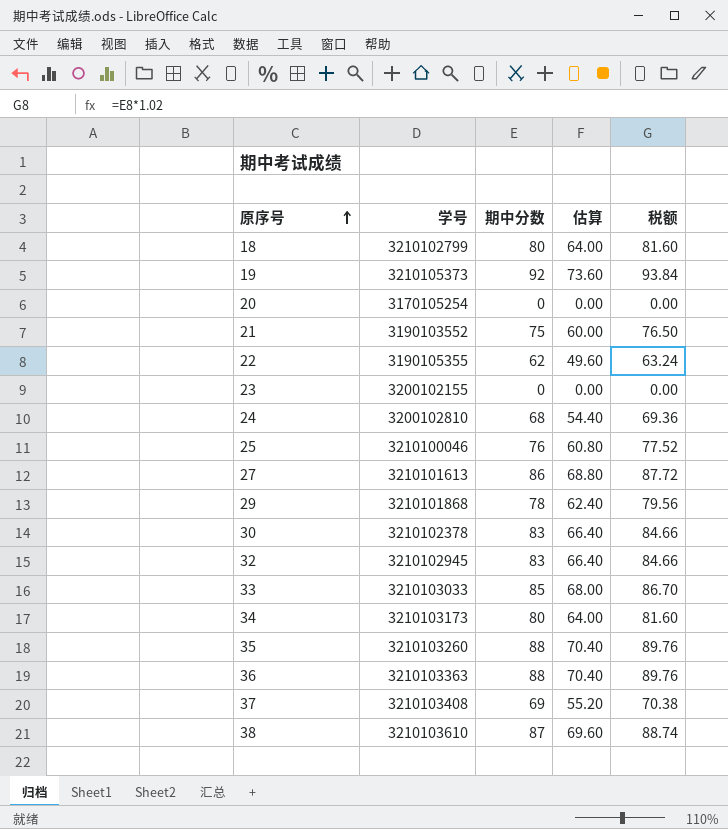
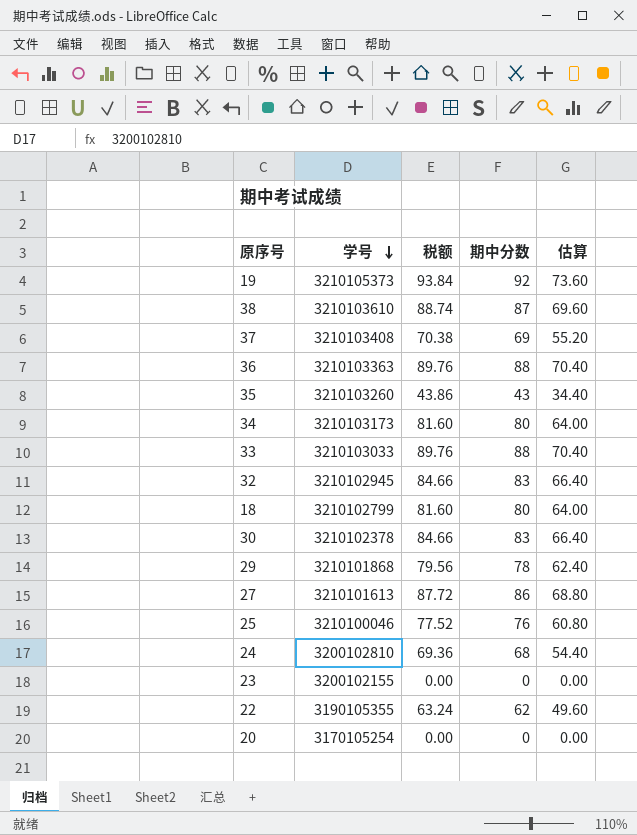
row order: 原序号 ascending -> 学号 descending
column 税额 | position: 5 -> 3
row 21: 3190103552 | 75 | 60.00 | 76.50 -> none
35 | 税额: 89.76 -> 43.86
35 | 期中分数: 88 -> 43
35 | 估算: 70.40 -> 34.40
33 | 税额: 86.70 -> 89.76
33 | 期中分数: 85 -> 88
33 | 估算: 68.00 -> 70.40

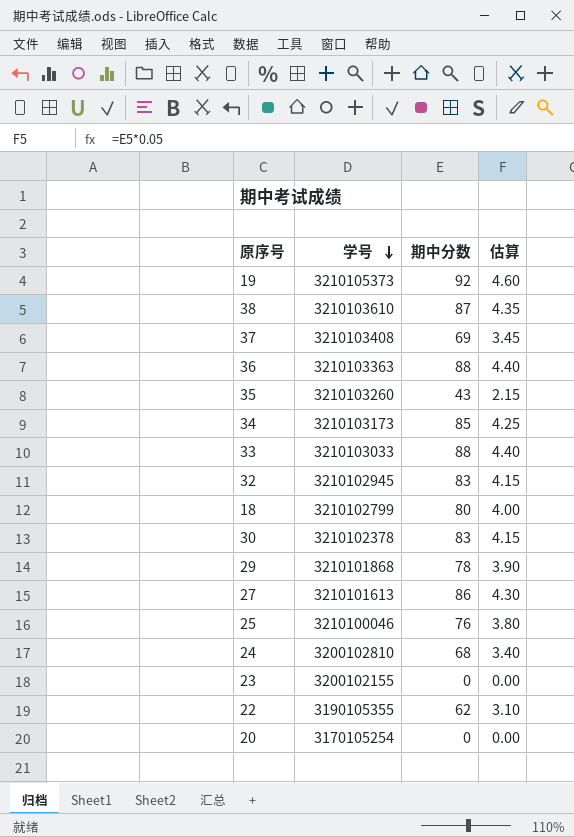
column 税额 | formula: [期中分数] * 1.02 -> none
column 估算 | formula: [期中分数] * 0.8 -> [期中分数] * 0.05
34 | 期中分数: 80 -> 85

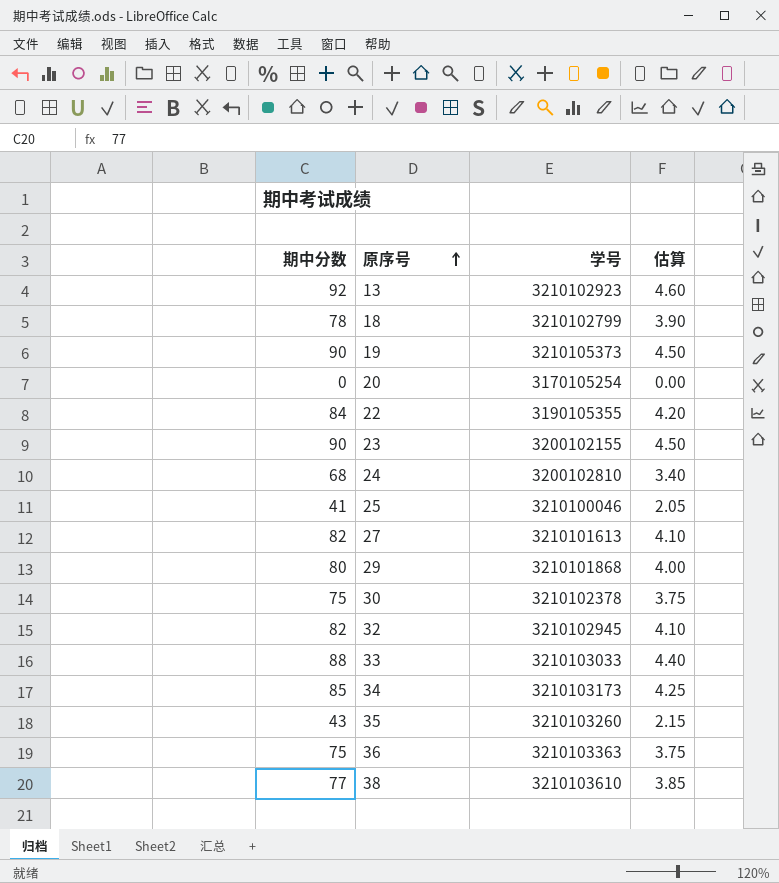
row order: 学号 descending -> 原序号 ascending
column 期中分数 | position: 3 -> 1
row 37: 3210103408 | 69 | 3.45 -> none
row 13: none -> 92 | 3210102923 | 4.60
18 | 期中分数: 80 -> 78
18 | 估算: 4.00 -> 3.90
19 | 期中分数: 92 -> 90
19 | 估算: 4.60 -> 4.50
22 | 期中分数: 62 -> 84
22 | 估算: 3.10 -> 4.20
23 | 期中分数: 0 -> 90
23 | 估算: 0.00 -> 4.50
25 | 期中分数: 76 -> 41
25 | 估算: 3.80 -> 2.05
27 | 期中分数: 86 -> 82
27 | 估算: 4.30 -> 4.10
29 | 期中分数: 78 -> 80
29 | 估算: 3.90 -> 4.00
30 | 期中分数: 83 -> 75
30 | 估算: 4.15 -> 3.75
32 | 期中分数: 83 -> 82
32 | 估算: 4.15 -> 4.10
36 | 期中分数: 88 -> 75
36 | 估算: 4.40 -> 3.75
38 | 期中分数: 87 -> 77
38 | 估算: 4.35 -> 3.85

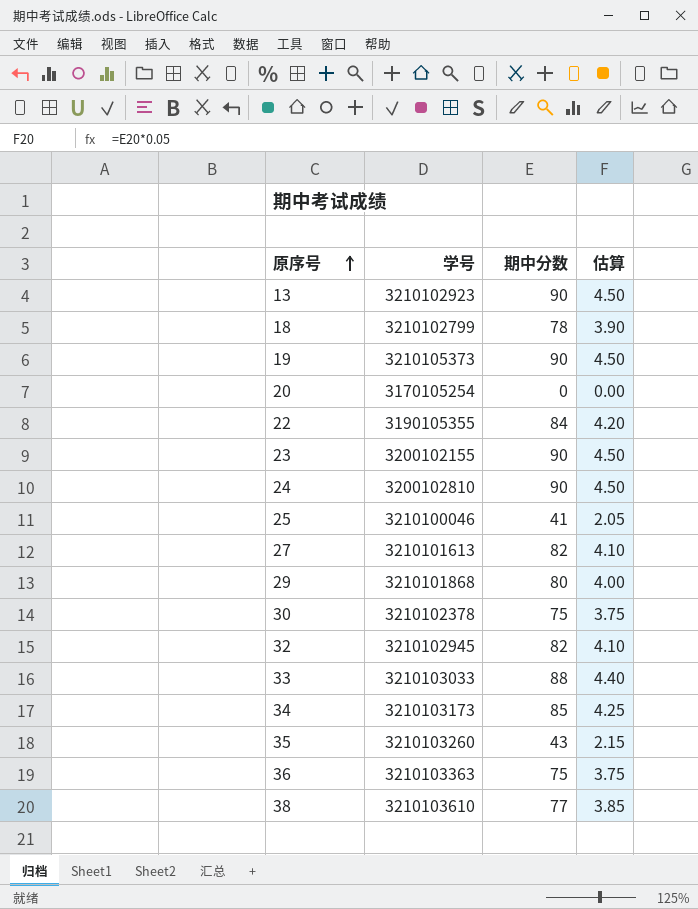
column 期中分数 | position: 1 -> 3
13 | 期中分数: 92 -> 90
13 | 估算: 4.60 -> 4.50
24 | 期中分数: 68 -> 90
24 | 估算: 3.40 -> 4.50

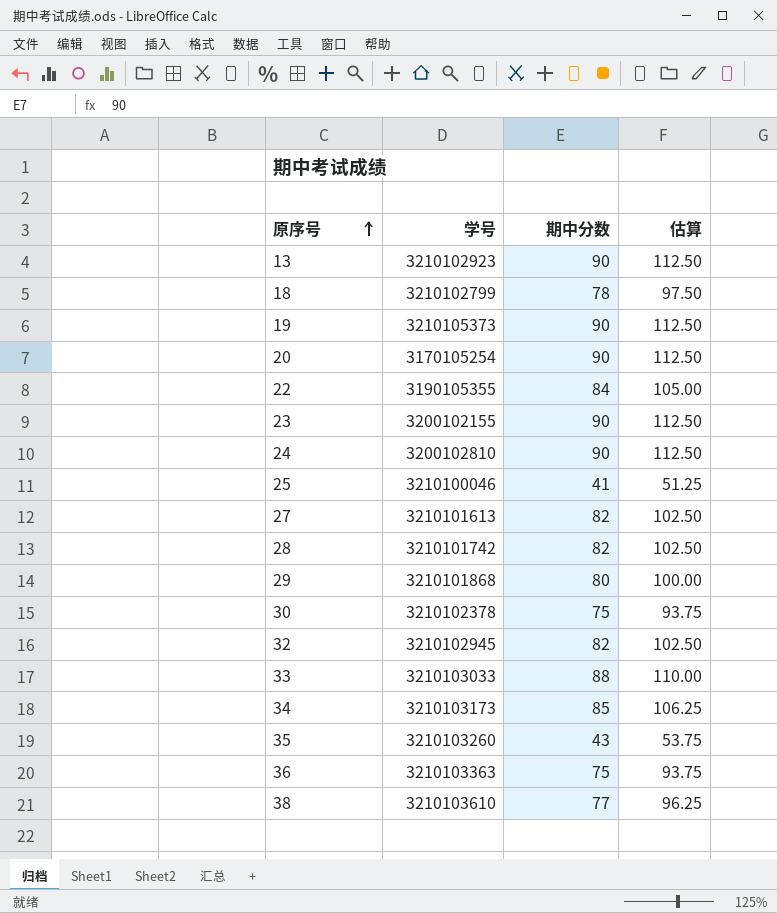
column 估算 | formula: [期中分数] * 0.05 -> [期中分数] * 1.25
20 | 期中分数: 0 -> 90
row 28: none -> 3210101742 | 82 | 102.50

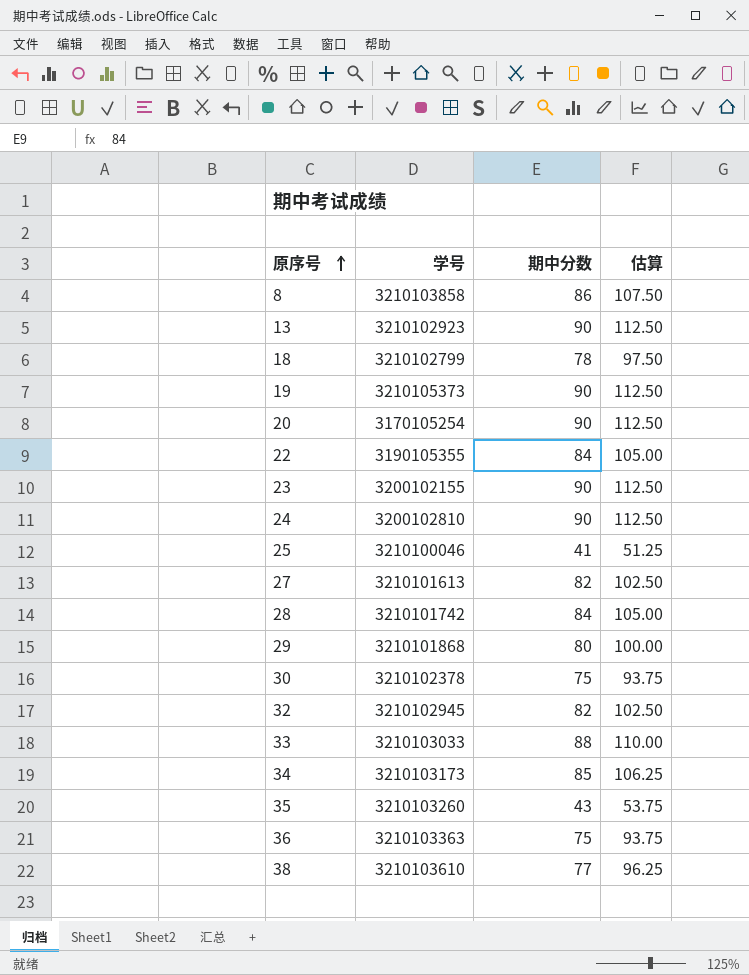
row 8: none -> 3210103858 | 86 | 107.50
28 | 期中分数: 82 -> 84
28 | 估算: 102.50 -> 105.00

